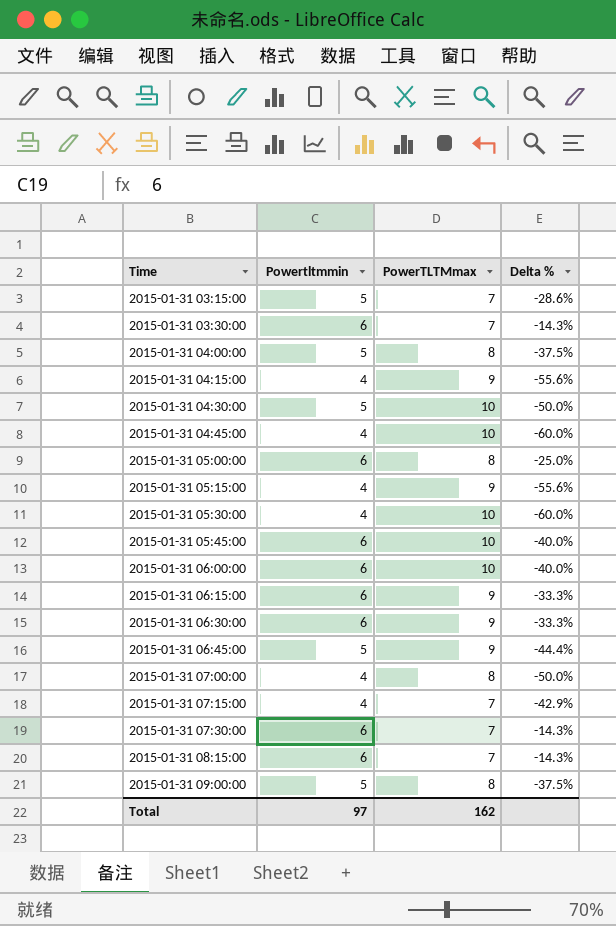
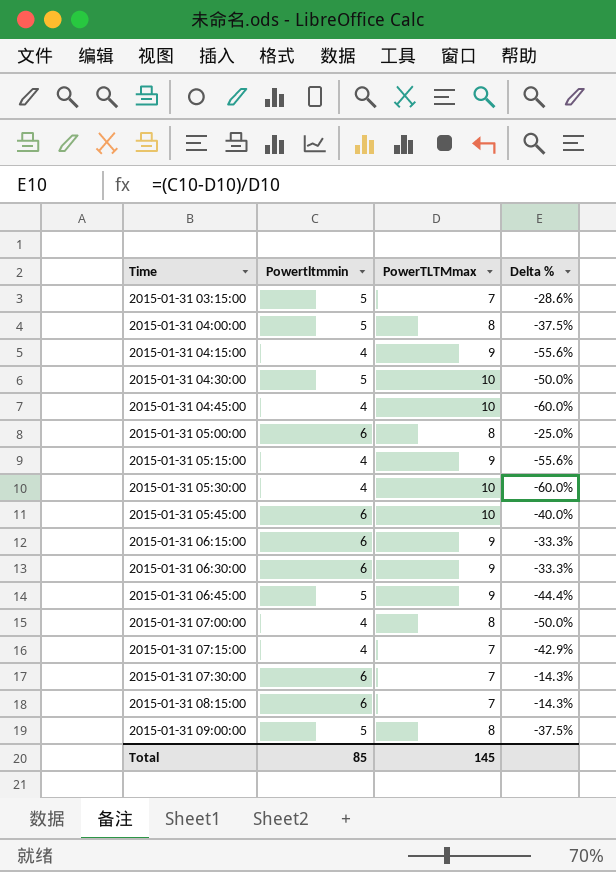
row 2015-01-31 03:30:00: 6 | 7 | -14.3% -> none
row 2015-01-31 06:00:00: 6 | 10 | -40.0% -> none
Total | Powertltmmin: 97 -> 85
Total | PowerTLTMmax: 162 -> 145

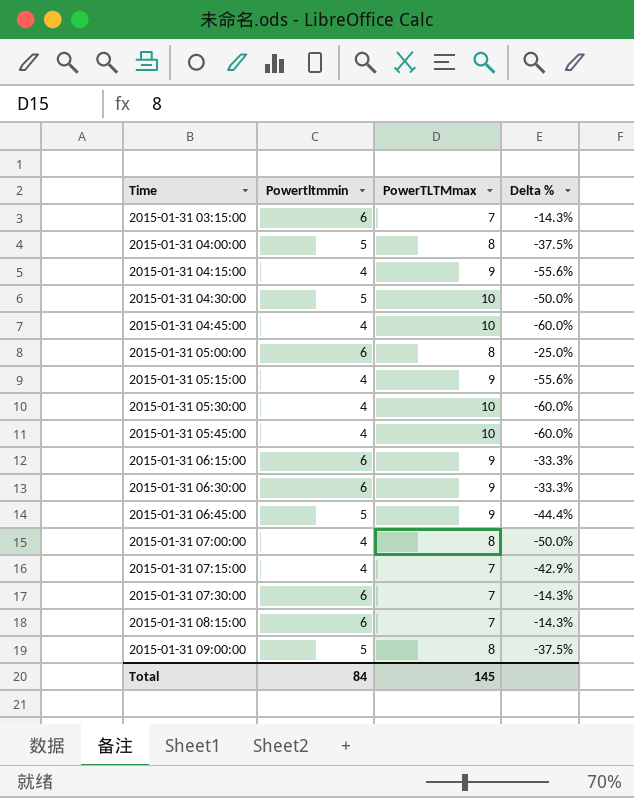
2015-01-31 03:15:00 | Powertltmmin: 5 -> 6
2015-01-31 03:15:00 | Delta %: -28.6% -> -14.3%
2015-01-31 05:45:00 | Powertltmmin: 6 -> 4
2015-01-31 05:45:00 | Delta %: -40.0% -> -60.0%
Total | Powertltmmin: 85 -> 84

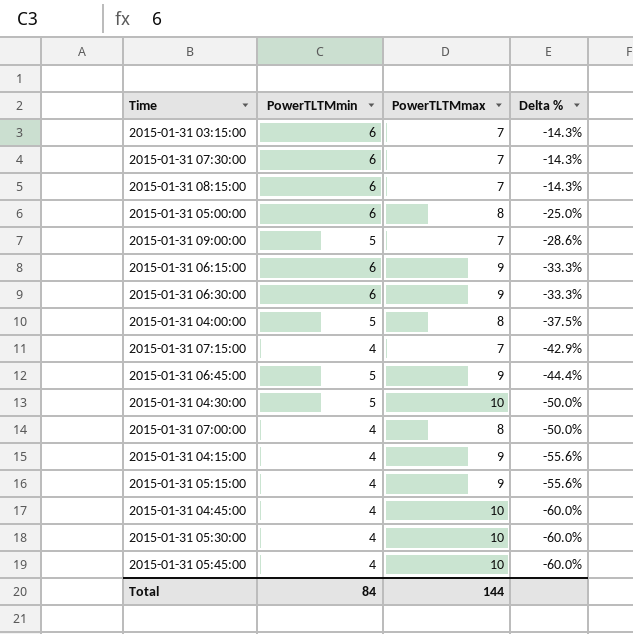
row order: Time ascending -> Delta % descending
column name: Powertltmmin -> PowerTLTMmin
2015-01-31 09:00:00 | PowerTLTMmax: 8 -> 7
2015-01-31 09:00:00 | Delta %: -37.5% -> -28.6%
Total | PowerTLTMmax: 145 -> 144

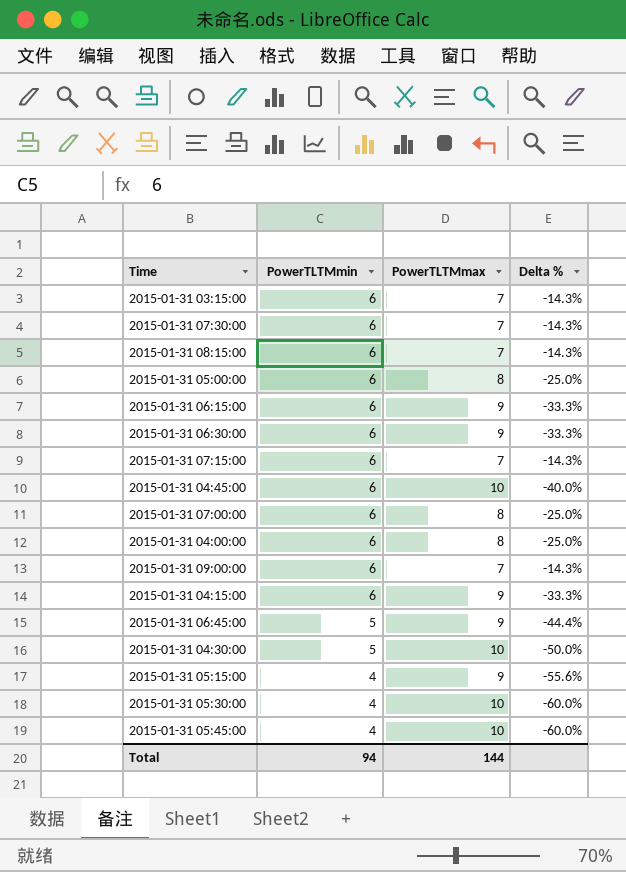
row order: Delta % descending -> PowerTLTMmin descending
2015-01-31 07:15:00 | PowerTLTMmin: 4 -> 6
2015-01-31 07:15:00 | Delta %: -42.9% -> -14.3%
2015-01-31 04:45:00 | PowerTLTMmin: 4 -> 6
2015-01-31 04:45:00 | Delta %: -60.0% -> -40.0%
2015-01-31 07:00:00 | PowerTLTMmin: 4 -> 6
2015-01-31 07:00:00 | Delta %: -50.0% -> -25.0%
2015-01-31 04:00:00 | PowerTLTMmin: 5 -> 6
2015-01-31 04:00:00 | Delta %: -37.5% -> -25.0%
2015-01-31 09:00:00 | PowerTLTMmin: 5 -> 6
2015-01-31 09:00:00 | Delta %: -28.6% -> -14.3%
2015-01-31 04:15:00 | PowerTLTMmin: 4 -> 6
2015-01-31 04:15:00 | Delta %: -55.6% -> -33.3%
Total | PowerTLTMmin: 84 -> 94

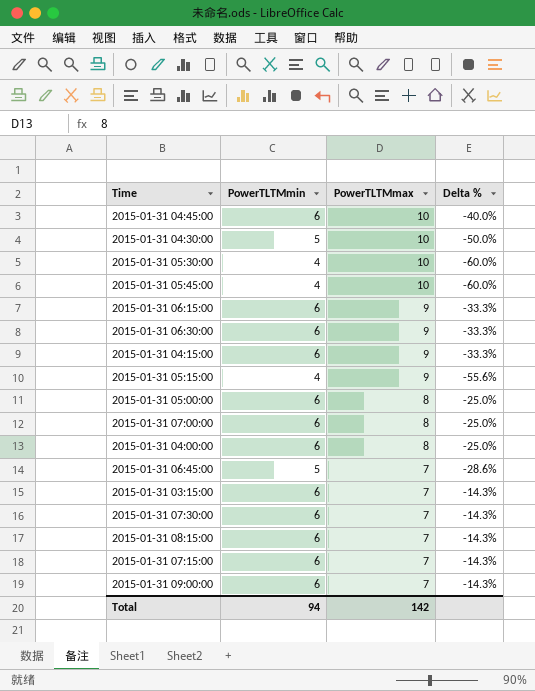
row order: PowerTLTMmin descending -> PowerTLTMmax descending
2015-01-31 06:45:00 | PowerTLTMmax: 9 -> 7
2015-01-31 06:45:00 | Delta %: -44.4% -> -28.6%
Total | PowerTLTMmax: 144 -> 142

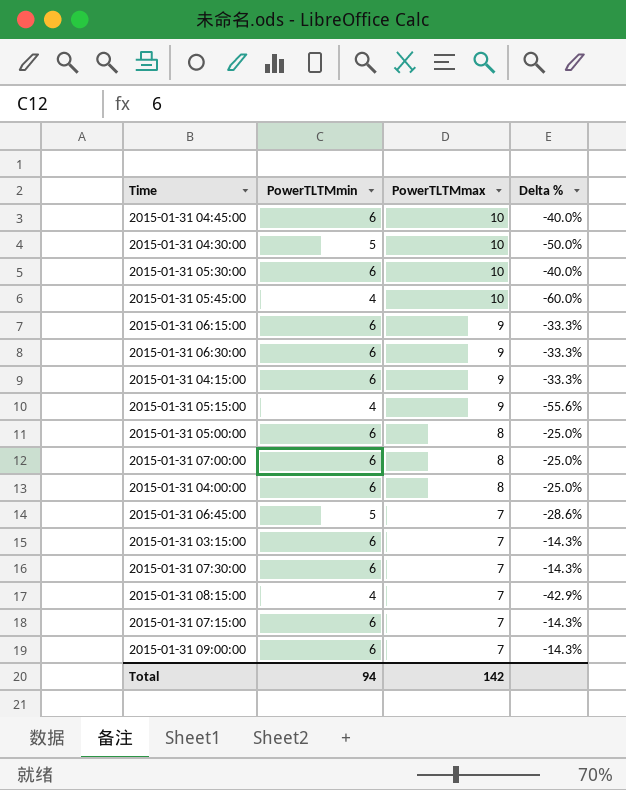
2015-01-31 05:30:00 | PowerTLTMmin: 4 -> 6
2015-01-31 05:30:00 | Delta %: -60.0% -> -40.0%
2015-01-31 08:15:00 | PowerTLTMmin: 6 -> 4
2015-01-31 08:15:00 | Delta %: -14.3% -> -42.9%

